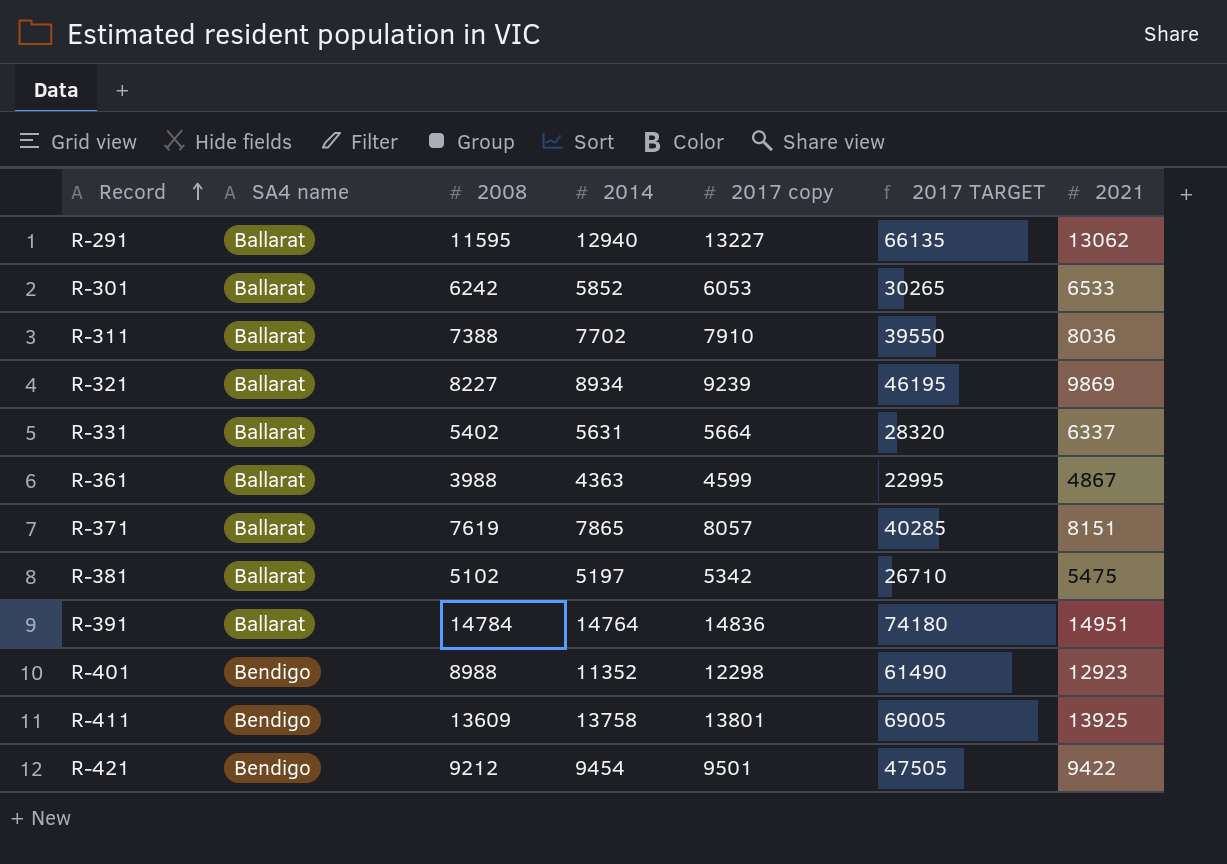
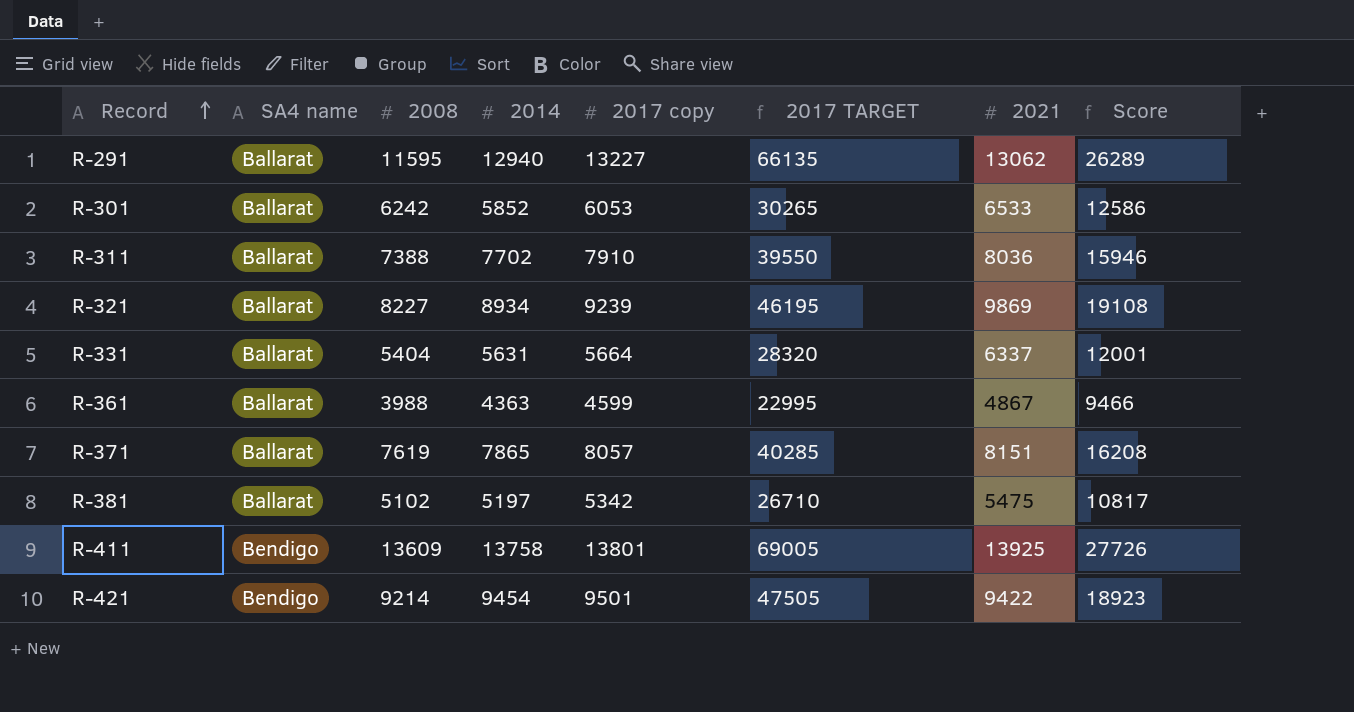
column Score | formula: none -> [2017 copy] + [2021]
row R-391: Ballarat | 14784 | 14764 | 14836 | 74180 | 14951 -> none
row R-401: Bendigo | 8988 | 11352 | 12298 | 61490 | 12923 -> none
R-331 | 2008: 5402 -> 5404
R-421 | 2008: 9212 -> 9214

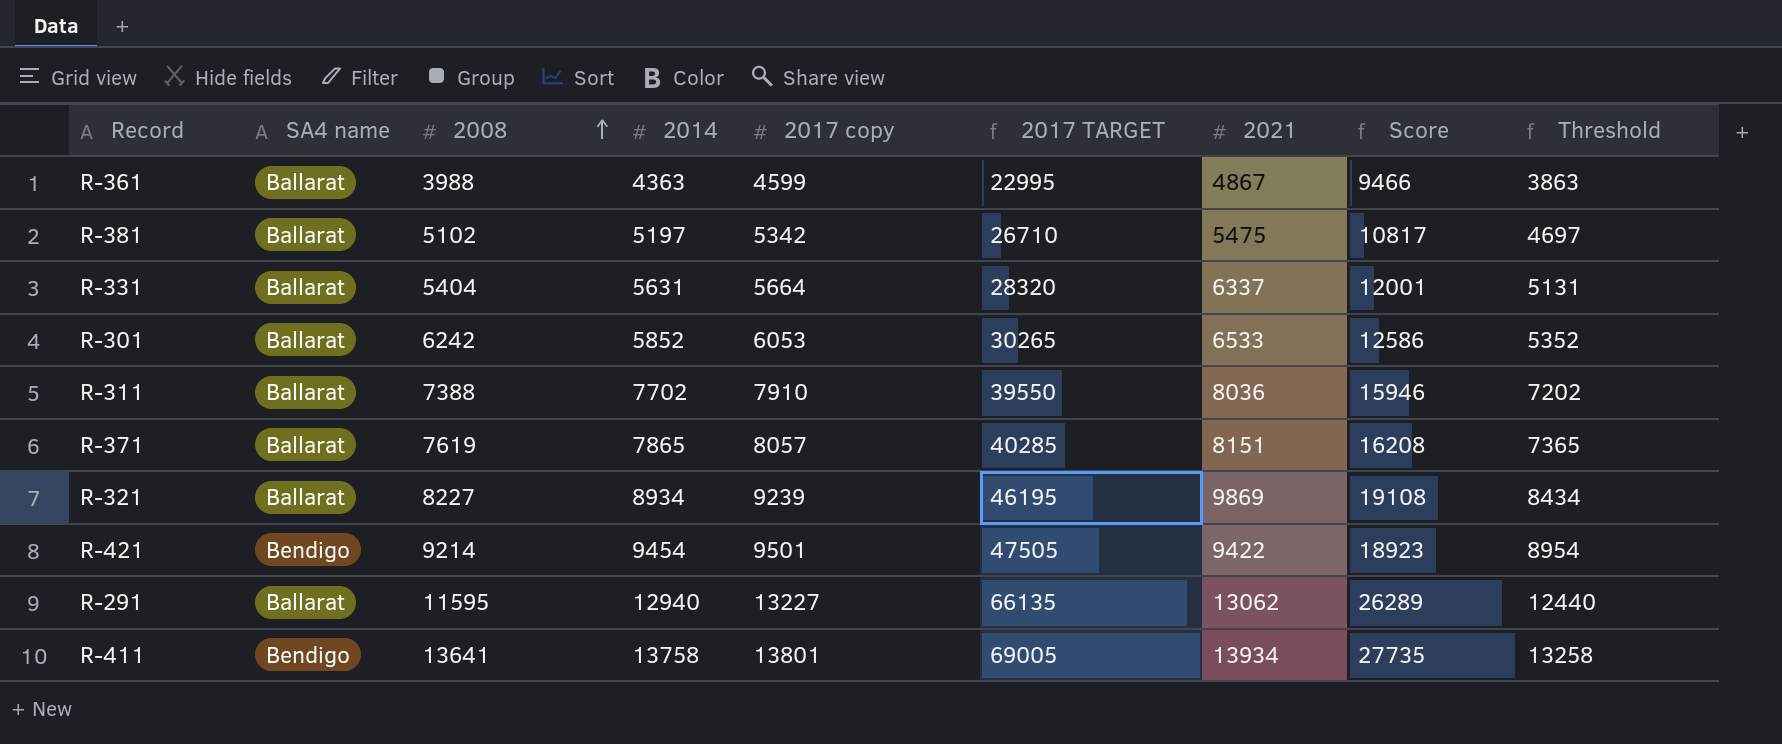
row order: Record ascending -> 2008 ascending
column Threshold | formula: none -> [2014] - 500
R-411 | 2008: 13609 -> 13641
R-411 | 2021: 13925 -> 13934
R-411 | Score: 27726 -> 27735

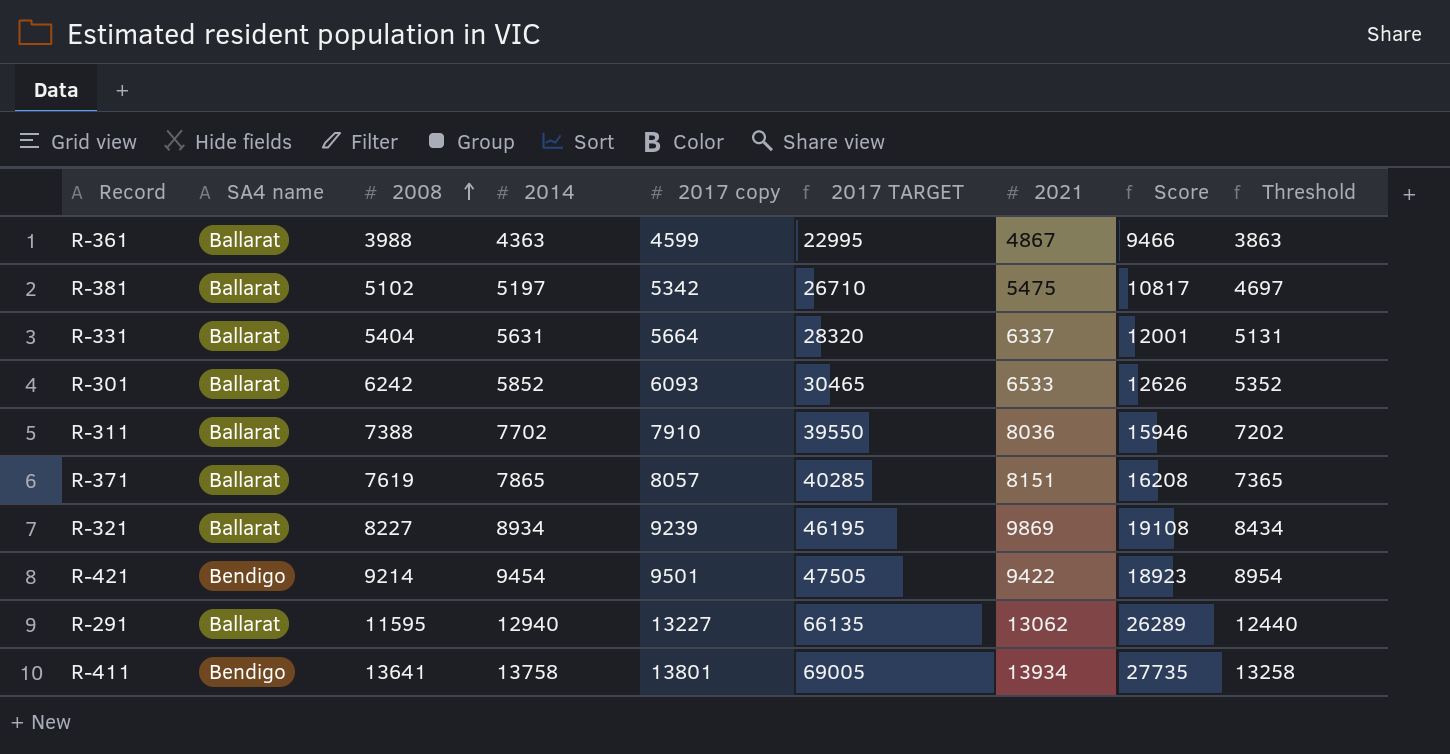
R-301 | 2017 copy: 6053 -> 6093
R-301 | 2017 TARGET: 30265 -> 30465
R-301 | Score: 12586 -> 12626

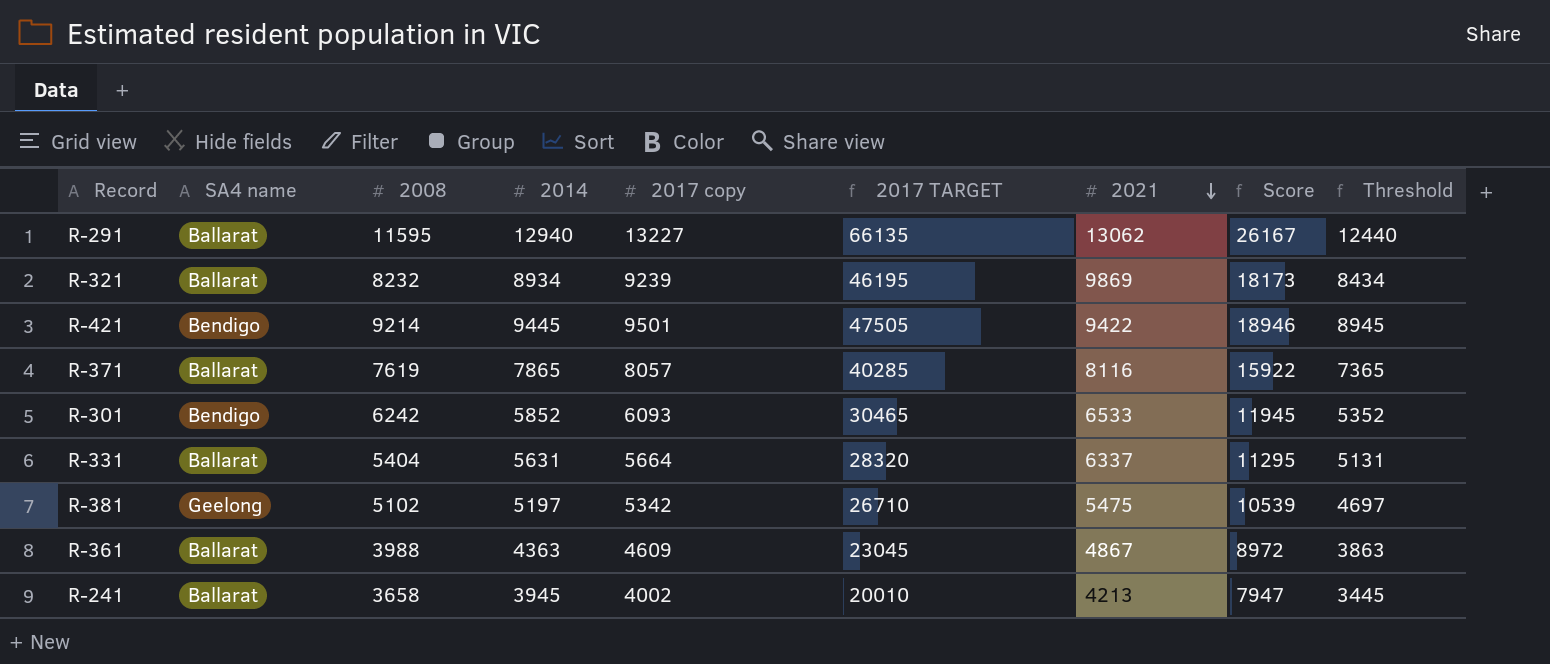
row order: 2008 ascending -> 2021 descending
column Score | formula: [2017 copy] + [2021] -> [2014] + [2017 copy]
row R-311: Ballarat | 7388 | 7702 | 7910 | 39550 | 8036 | 15946 | 7202 -> none
row R-411: Bendigo | 13641 | 13758 | 13801 | 69005 | 13934 | 27735 | 13258 -> none
R-321 | 2008: 8227 -> 8232
R-421 | 2014: 9454 -> 9445
R-421 | Threshold: 8954 -> 8945
R-371 | 2021: 8151 -> 8116
R-301 | SA4 name: Ballarat -> Bendigo
R-381 | SA4 name: Ballarat -> Geelong
R-361 | 2017 copy: 4599 -> 4609
R-361 | 2017 TARGET: 22995 -> 23045
row R-241: none -> Ballarat | 3658 | 3945 | 4002 | 20010 | 4213 | 7947 | 3445

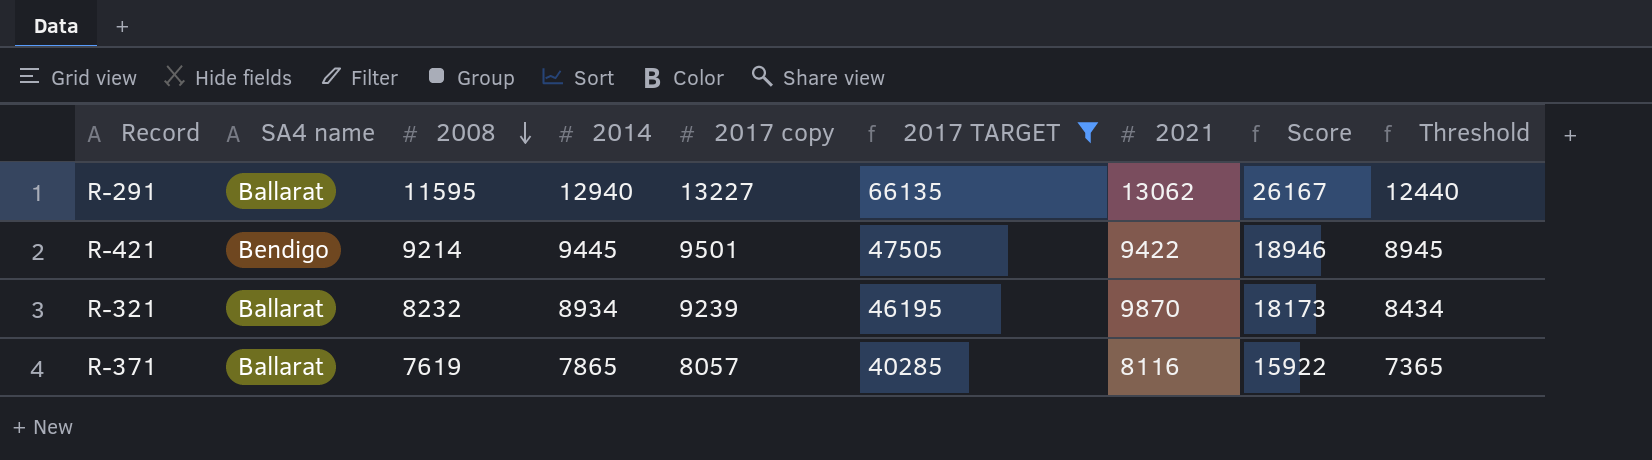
filter: none -> 2017 TARGET >= 40285
row order: 2021 descending -> 2008 descending
R-321 | 2021: 9869 -> 9870

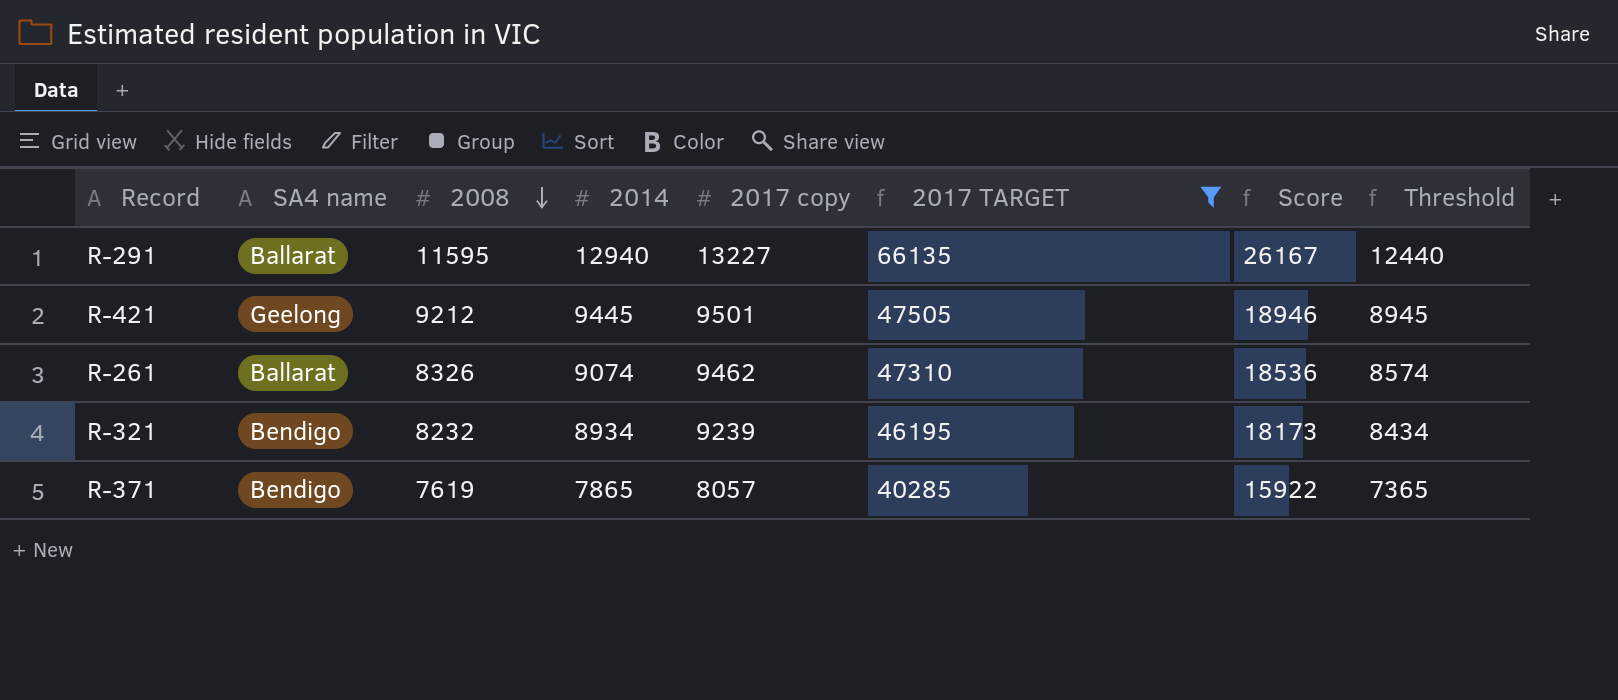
column 2021 | position: 7 -> none
R-421 | SA4 name: Bendigo -> Geelong
R-421 | 2008: 9214 -> 9212
row R-261: none -> Ballarat | 8326 | 9074 | 9462 | 47310 | 18536 | 8574
R-321 | SA4 name: Ballarat -> Bendigo
R-371 | SA4 name: Ballarat -> Bendigo

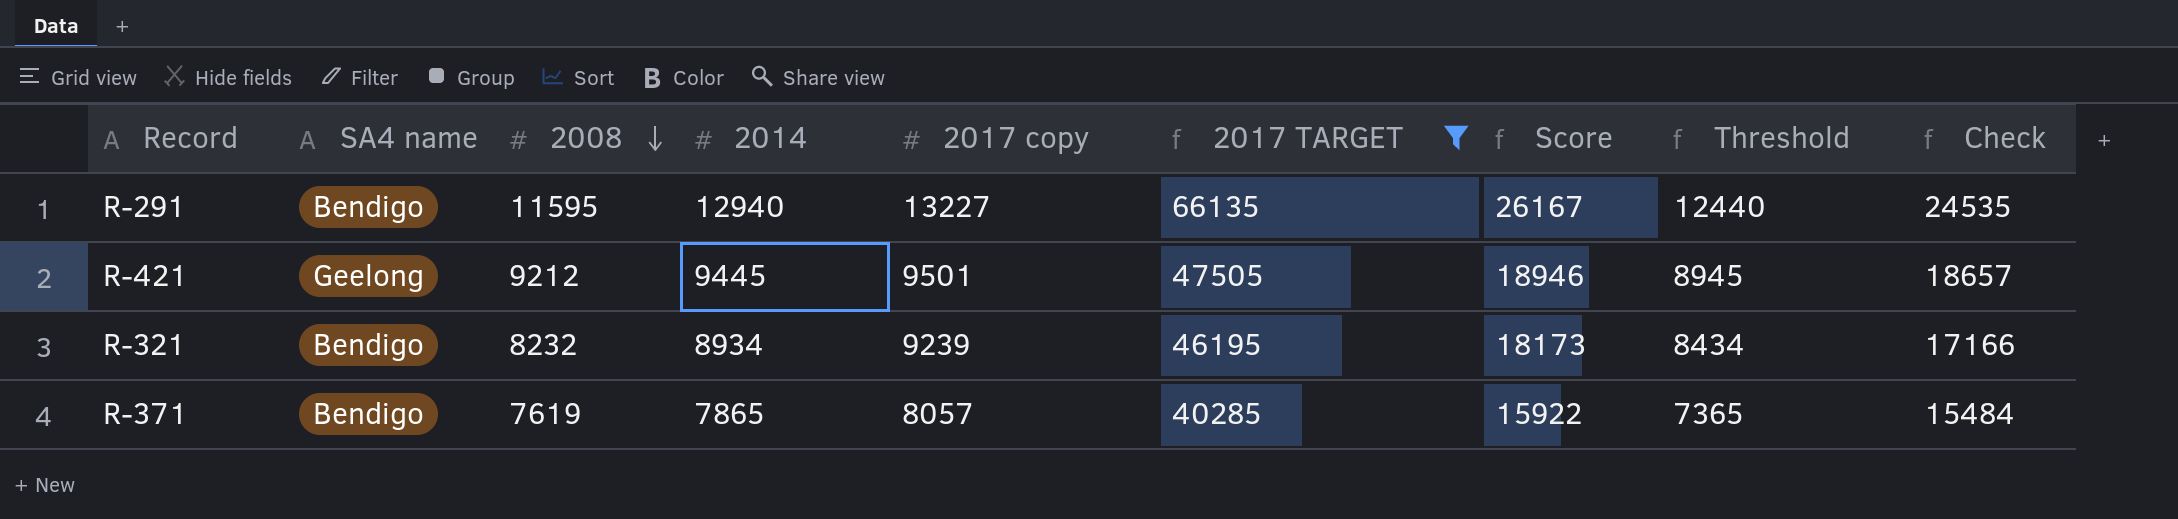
column Check | formula: none -> [2008] + [2014]
row R-261: Ballarat | 8326 | 9074 | 9462 | 47310 | 18536 | 8574 -> none
R-291 | SA4 name: Ballarat -> Bendigo

